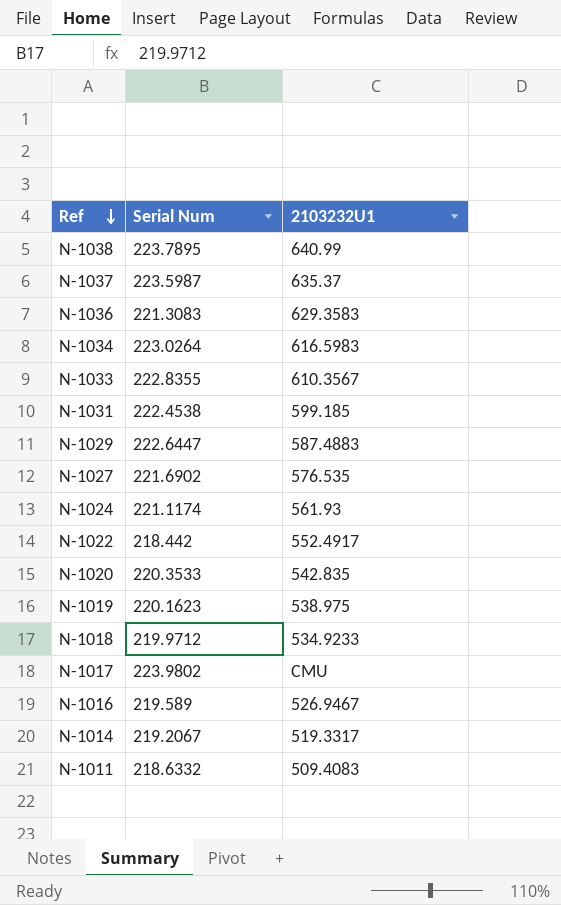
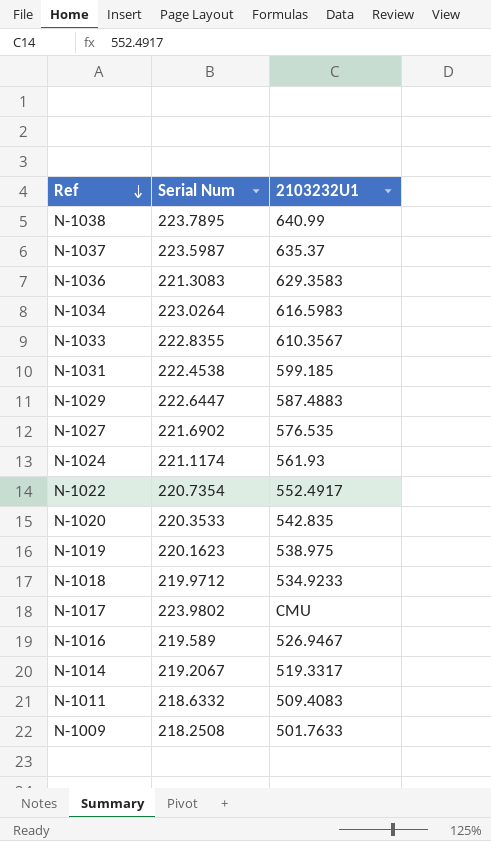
N-1022 | Serial Num: 218.442 -> 220.7354
row N-1009: none -> 218.2508 | 501.7633

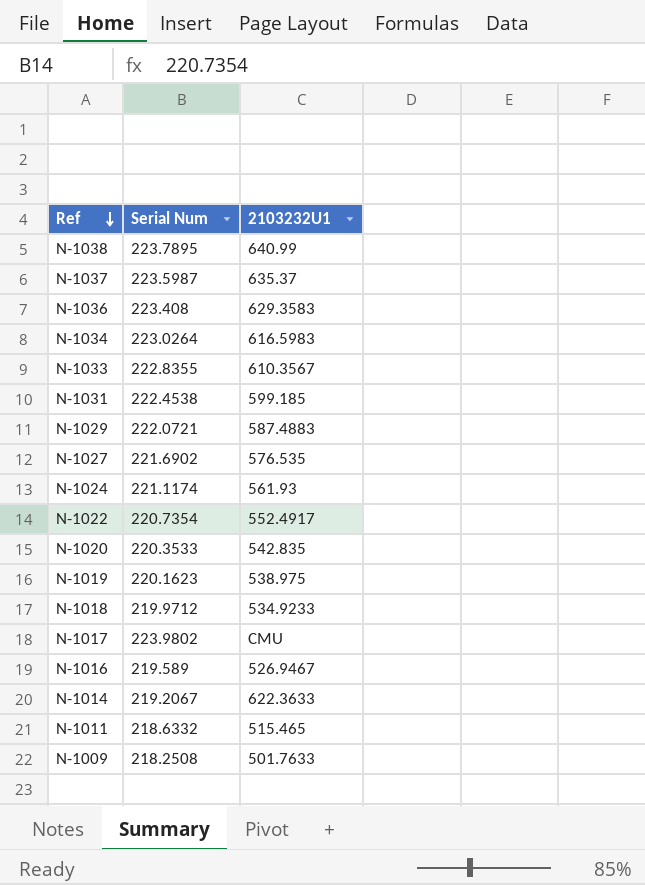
N-1036 | Serial Num: 221.3083 -> 223.408
N-1029 | Serial Num: 222.6447 -> 222.0721
N-1014 | 2103232U1: 519.3317 -> 622.3633
N-1011 | 2103232U1: 509.4083 -> 515.465

